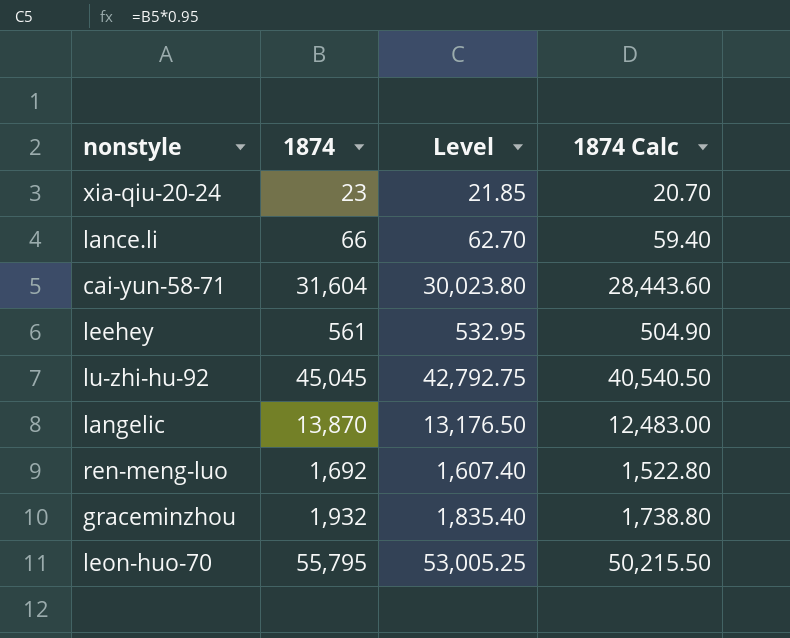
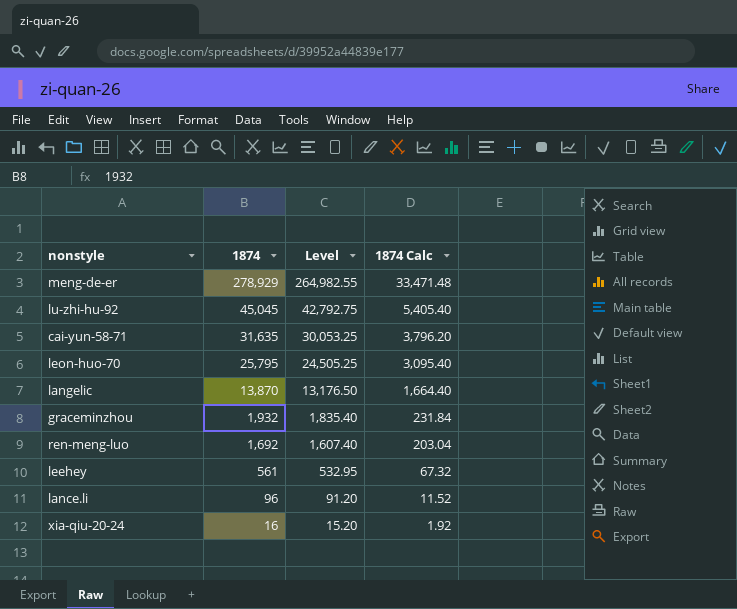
row order: none -> 1874 descending
column 1874 Calc | formula: [1874] * 0.9 -> [1874] * 0.12
row meng-de-er: none -> 278,929 | 264,982.55 | 33,471.48
cai-yun-58-71 | 1874: 31,604 -> 31,635
cai-yun-58-71 | Level: 30,023.80 -> 30,053.25
leon-huo-70 | 1874: 55,795 -> 25,795
leon-huo-70 | Level: 53,005.25 -> 24,505.25
lance.li | 1874: 66 -> 96
lance.li | Level: 62.70 -> 91.20
xia-qiu-20-24 | 1874: 23 -> 16
xia-qiu-20-24 | Level: 21.85 -> 15.20

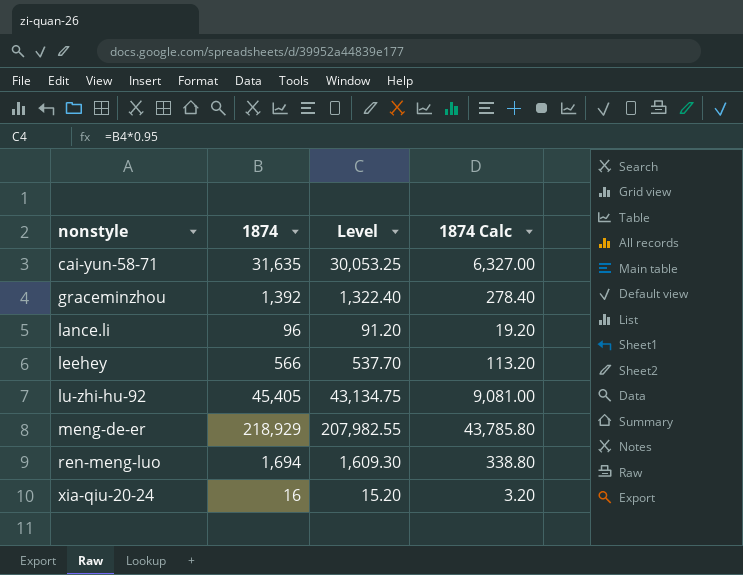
row order: 1874 descending -> nonstyle ascending
column 1874 Calc | formula: [1874] * 0.12 -> [1874] * 0.2
row leon-huo-70: 25,795 | 24,505.25 | 3,095.40 -> none
row langelic: 13,870 | 13,176.50 | 1,664.40 -> none
graceminzhou | 1874: 1,932 -> 1,392
graceminzhou | Level: 1,835.40 -> 1,322.40
leehey | 1874: 561 -> 566
leehey | Level: 532.95 -> 537.70
lu-zhi-hu-92 | 1874: 45,045 -> 45,405
lu-zhi-hu-92 | Level: 42,792.75 -> 43,134.75
meng-de-er | 1874: 278,929 -> 218,929
meng-de-er | Level: 264,982.55 -> 207,982.55
ren-meng-luo | 1874: 1,692 -> 1,694
ren-meng-luo | Level: 1,607.40 -> 1,609.30

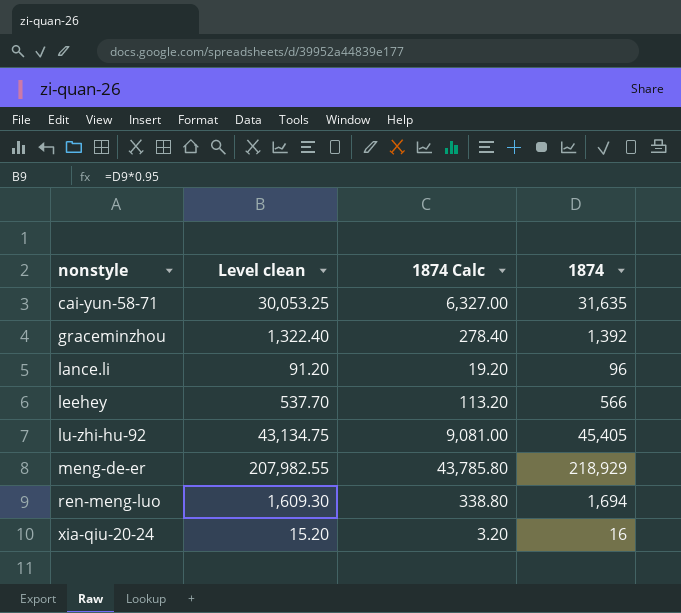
column name: Level -> Level clean
column 1874 | position: 2 -> 4

